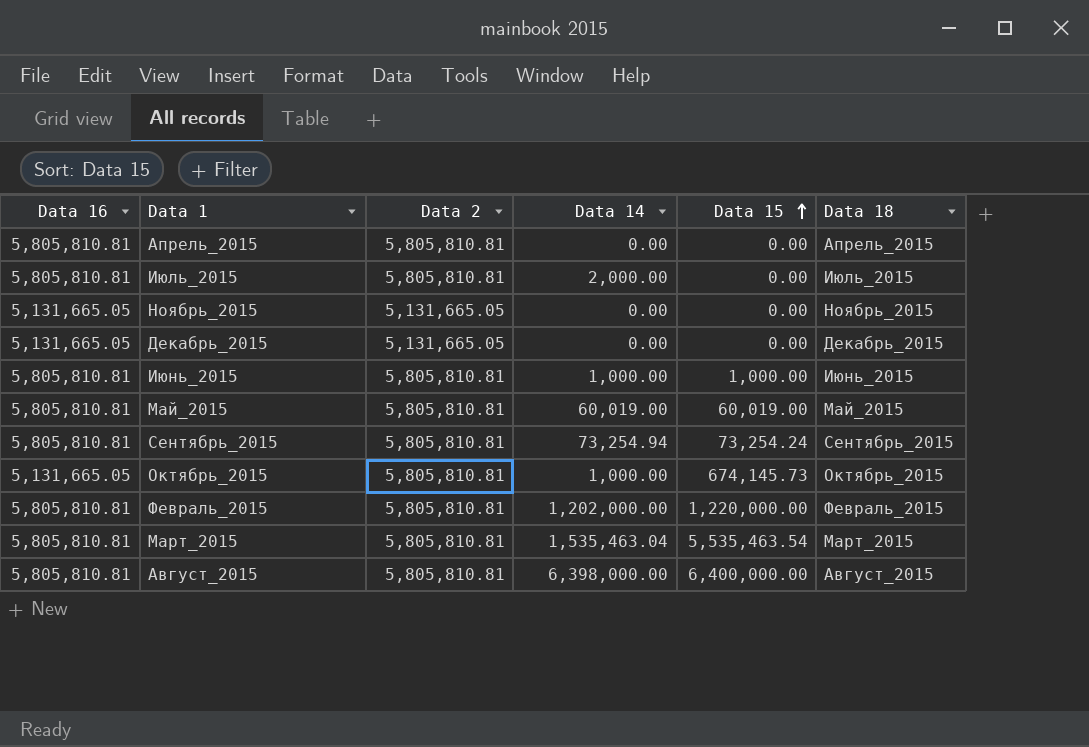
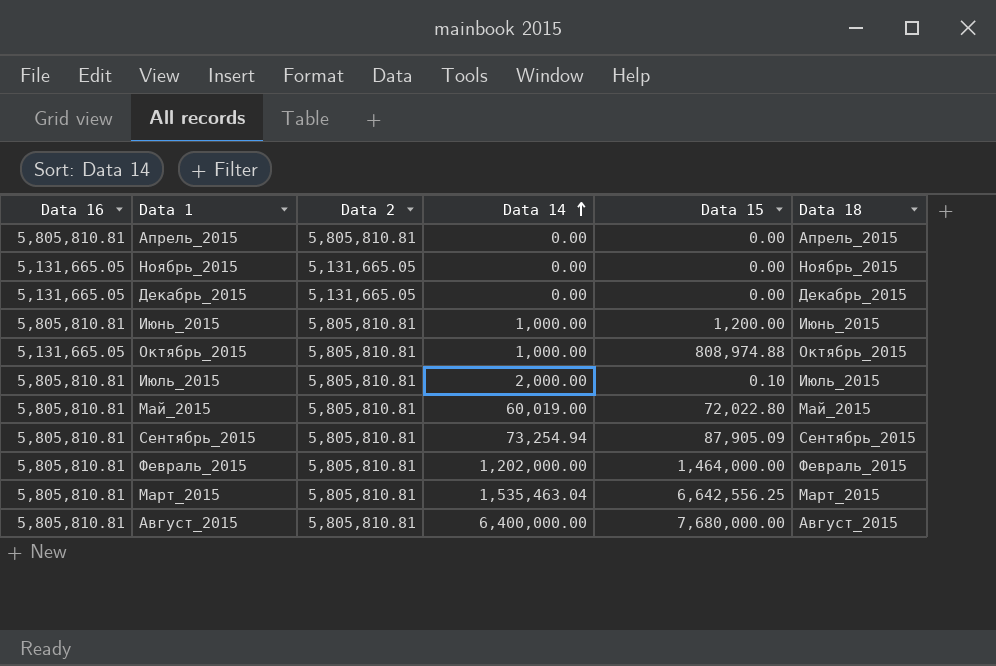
row order: Data 15 ascending -> Data 14 ascending
Июнь_2015 | Data 15: 1,000.00 -> 1,200.00
Октябрь_2015 | Data 15: 674,145.73 -> 808,974.88
Июль_2015 | Data 15: 0.00 -> 0.10
Май_2015 | Data 15: 60,019.00 -> 72,022.80
Сентябрь_2015 | Data 15: 73,254.24 -> 87,905.09
Февраль_2015 | Data 15: 1,220,000.00 -> 1,464,000.00
Март_2015 | Data 15: 5,535,463.54 -> 6,642,556.25
Август_2015 | Data 14: 6,398,000.00 -> 6,400,000.00
Август_2015 | Data 15: 6,400,000.00 -> 7,680,000.00

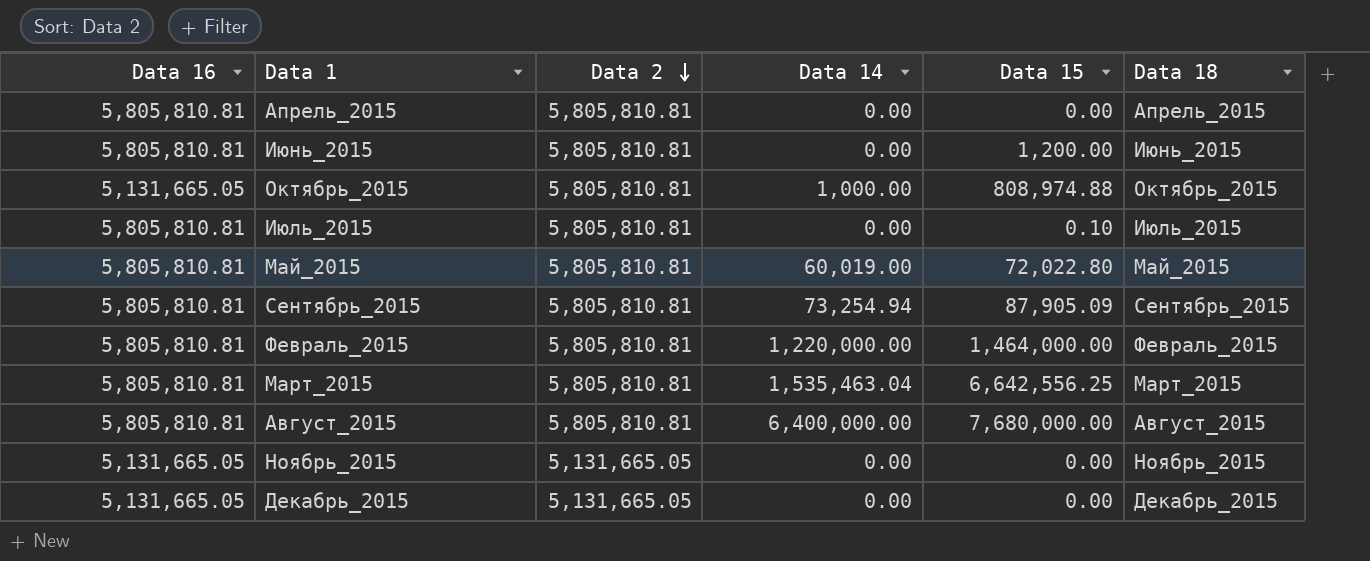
row order: Data 14 ascending -> Data 2 descending
Июнь_2015 | Data 14: 1,000.00 -> 0.00
Июль_2015 | Data 14: 2,000.00 -> 0.00
Февраль_2015 | Data 14: 1,202,000.00 -> 1,220,000.00

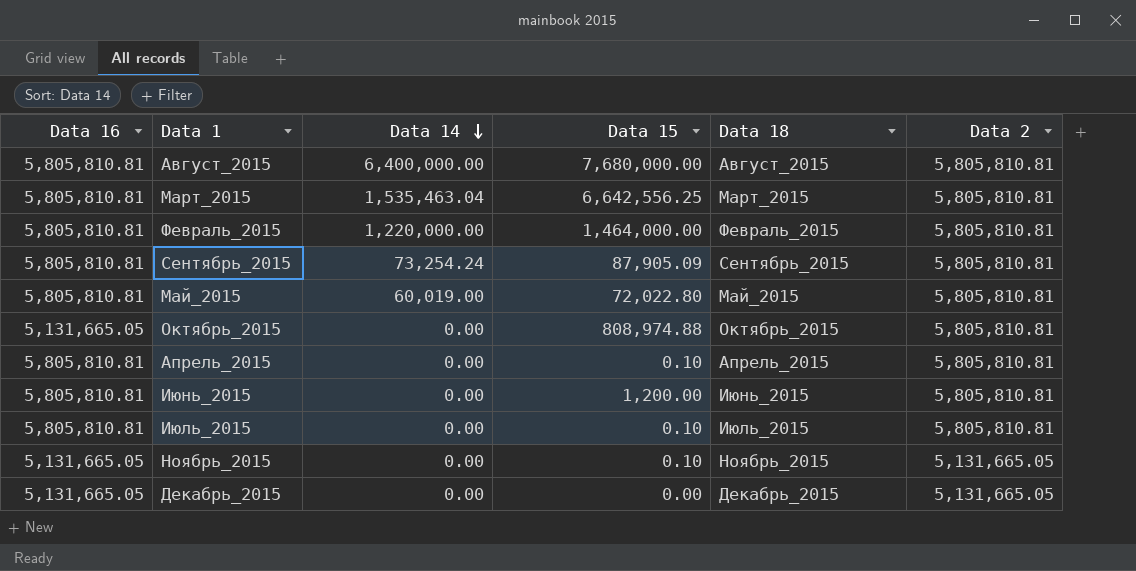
row order: Data 2 descending -> Data 14 descending
column Data 2 | position: 3 -> 6
Сентябрь_2015 | Data 14: 73,254.94 -> 73,254.24
Октябрь_2015 | Data 14: 1,000.00 -> 0.00
Апрель_2015 | Data 15: 0.00 -> 0.10
Ноябрь_2015 | Data 15: 0.00 -> 0.10

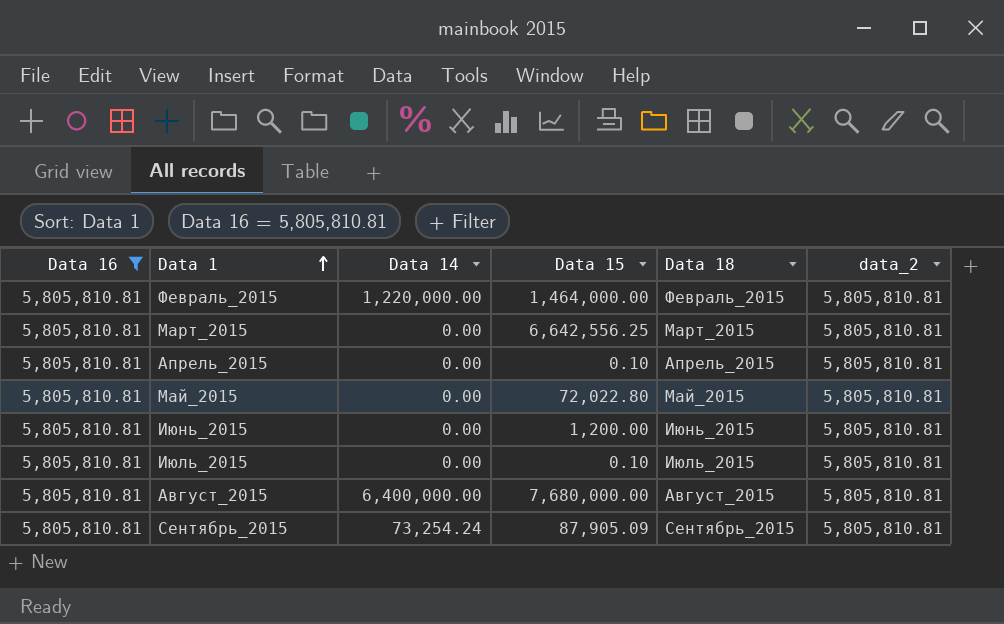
filter: none -> Data 16 = 5,805,810.81
row order: Data 14 descending -> Data 1 ascending
column name: Data 2 -> data_2
Март_2015 | Data 14: 1,535,463.04 -> 0.00
Май_2015 | Data 14: 60,019.00 -> 0.00

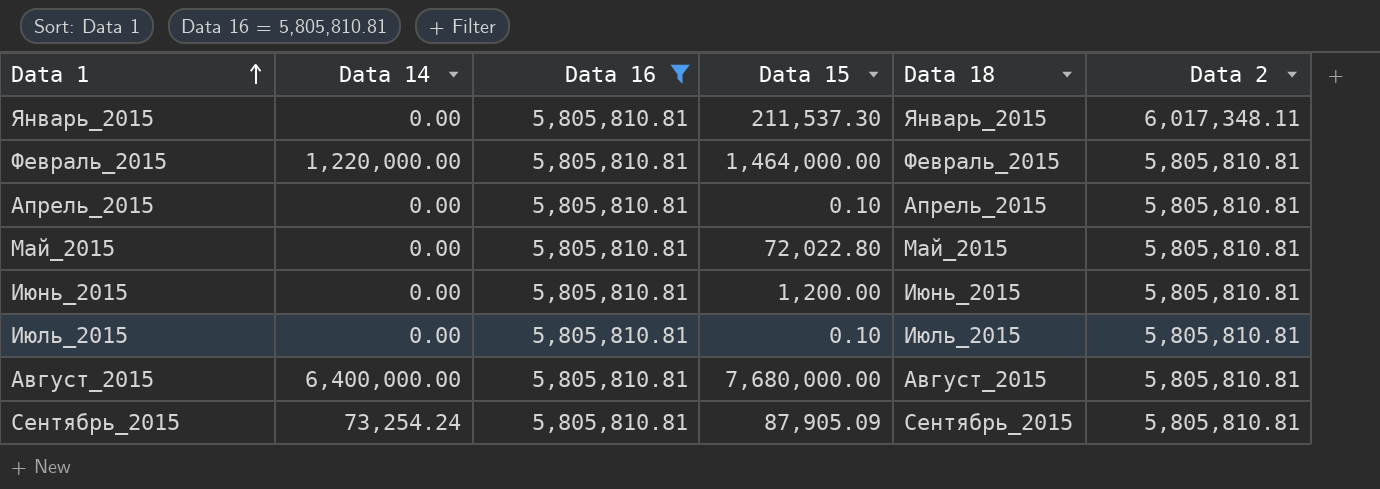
column Data 16 | position: 1 -> 3
column name: data_2 -> Data 2
row Март_2015: 5,805,810.81 | 0.00 | 6,642,556.25 | Март_2015 | 5,805,810.81 -> none
row Январь_2015: none -> 0.00 | 5,805,810.81 | 211,537.30 | Январь_2015 | 6,017,348.11

